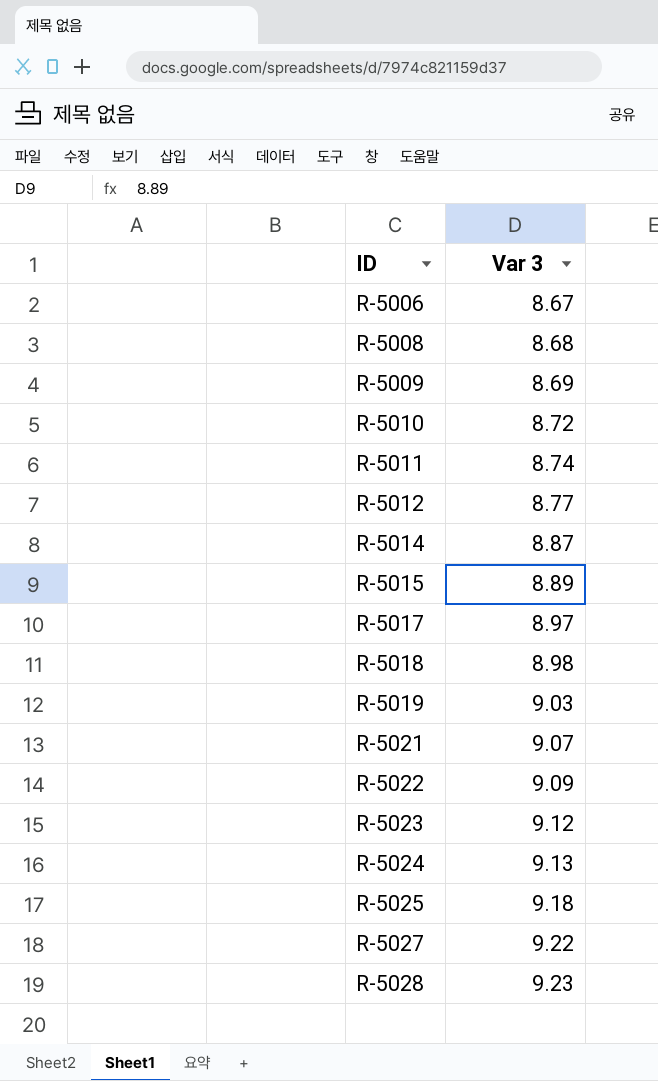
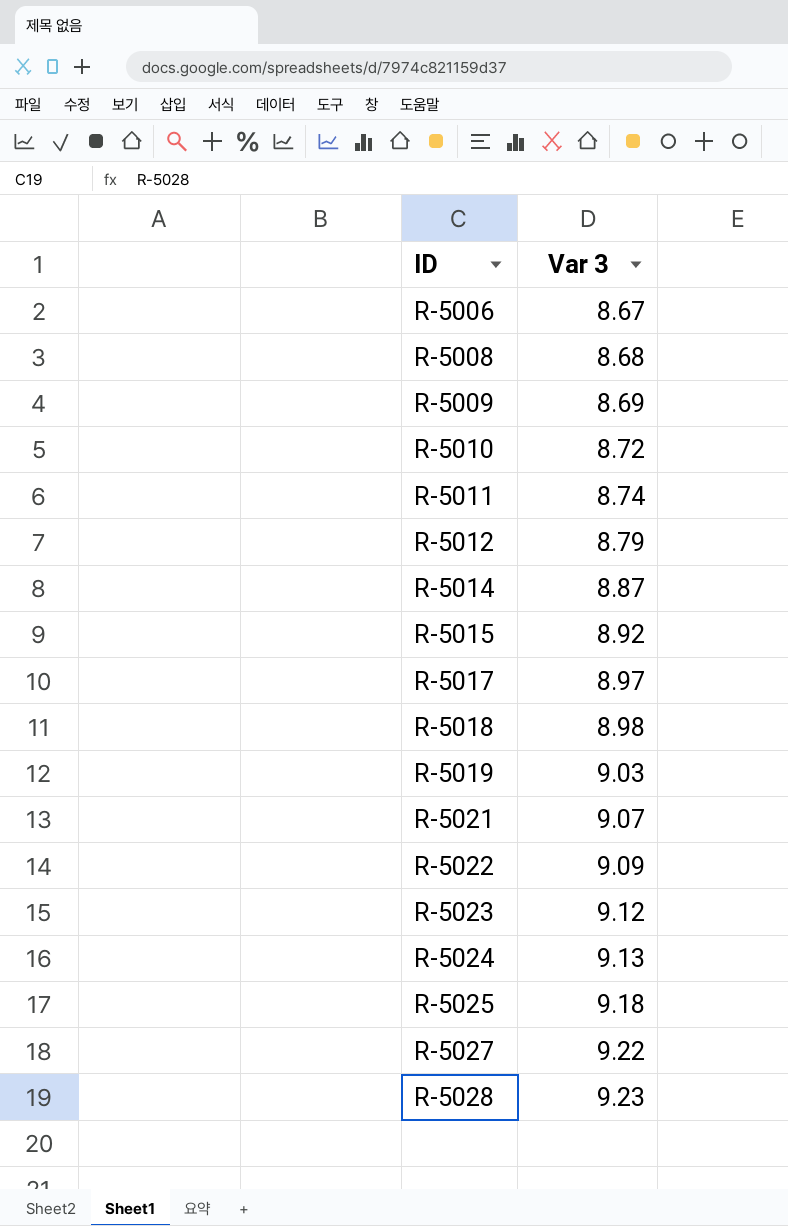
R-5012 | Var 3: 8.77 -> 8.79
R-5015 | Var 3: 8.89 -> 8.92

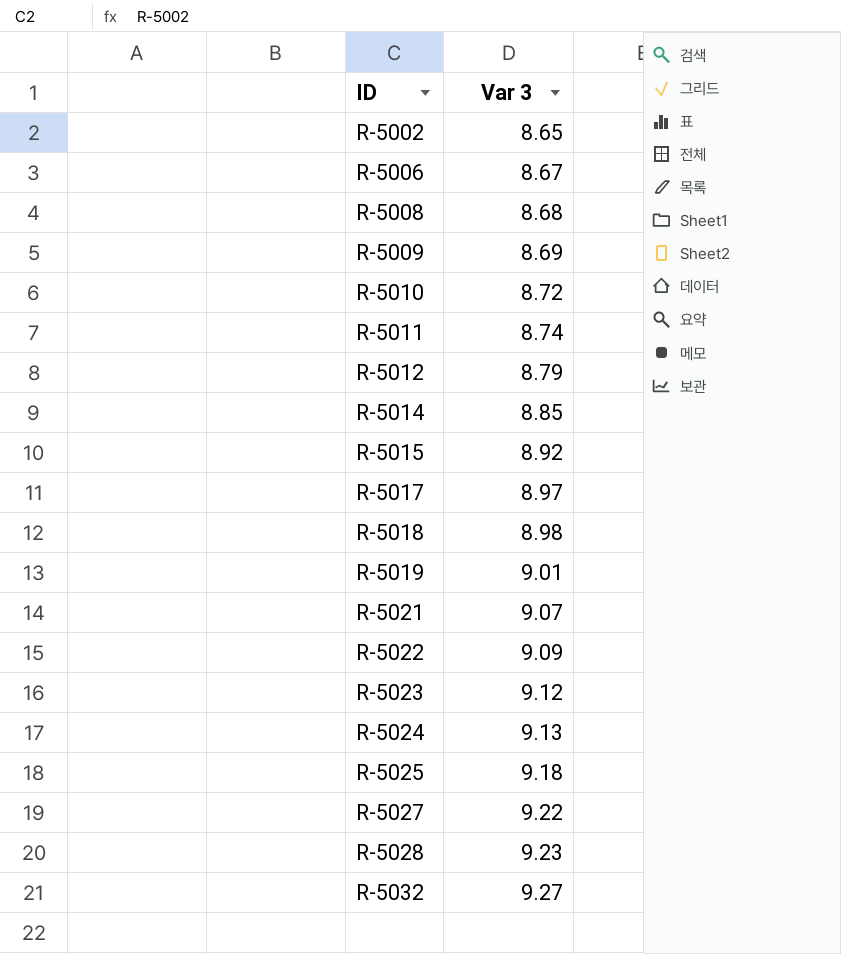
row R-5002: none -> 8.65
R-5014 | Var 3: 8.87 -> 8.85
R-5019 | Var 3: 9.03 -> 9.01
row R-5032: none -> 9.27

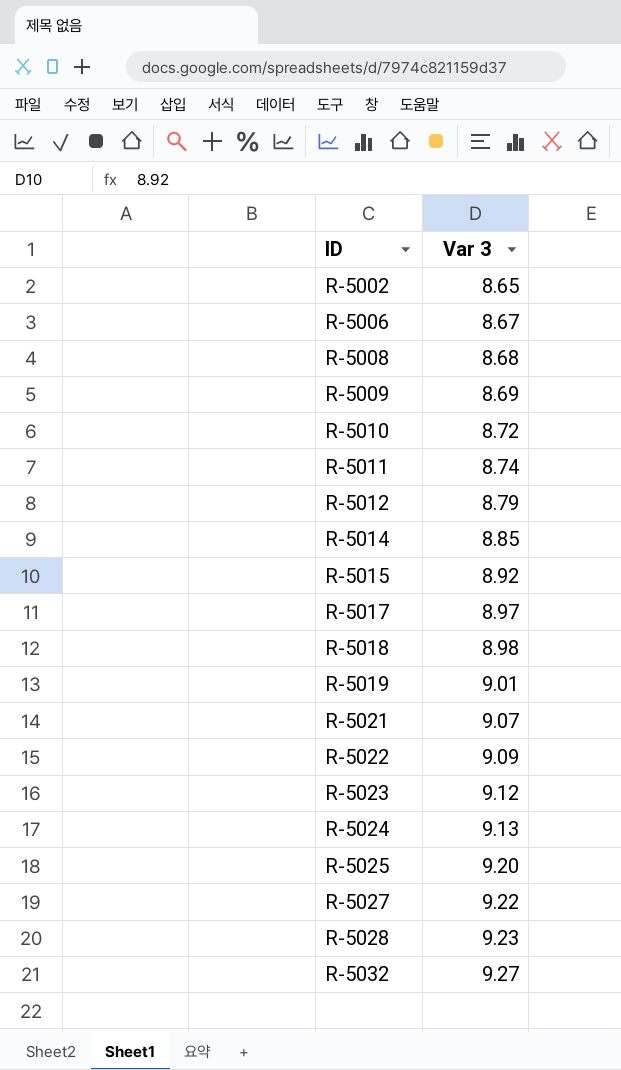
R-5025 | Var 3: 9.18 -> 9.20

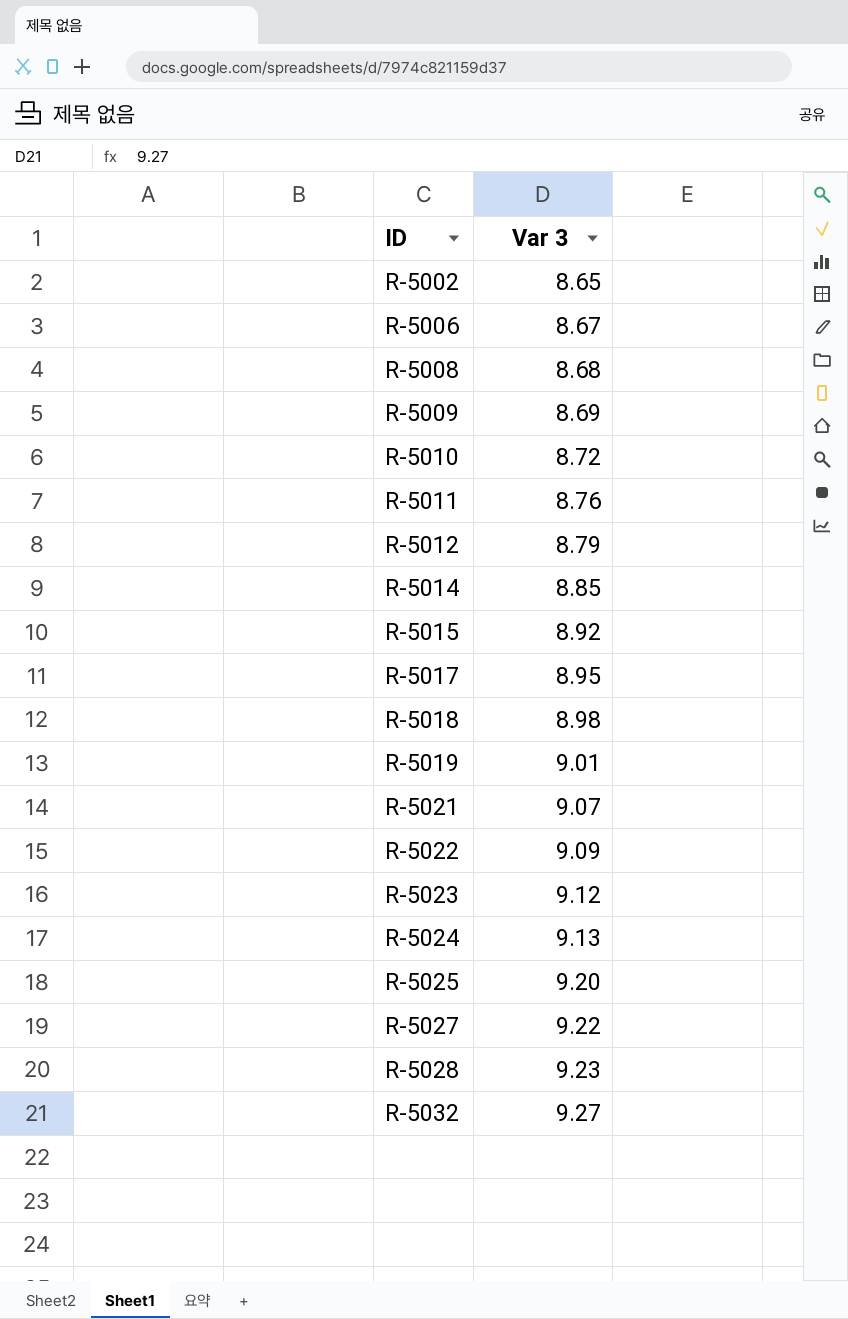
R-5011 | Var 3: 8.74 -> 8.76
R-5017 | Var 3: 8.97 -> 8.95

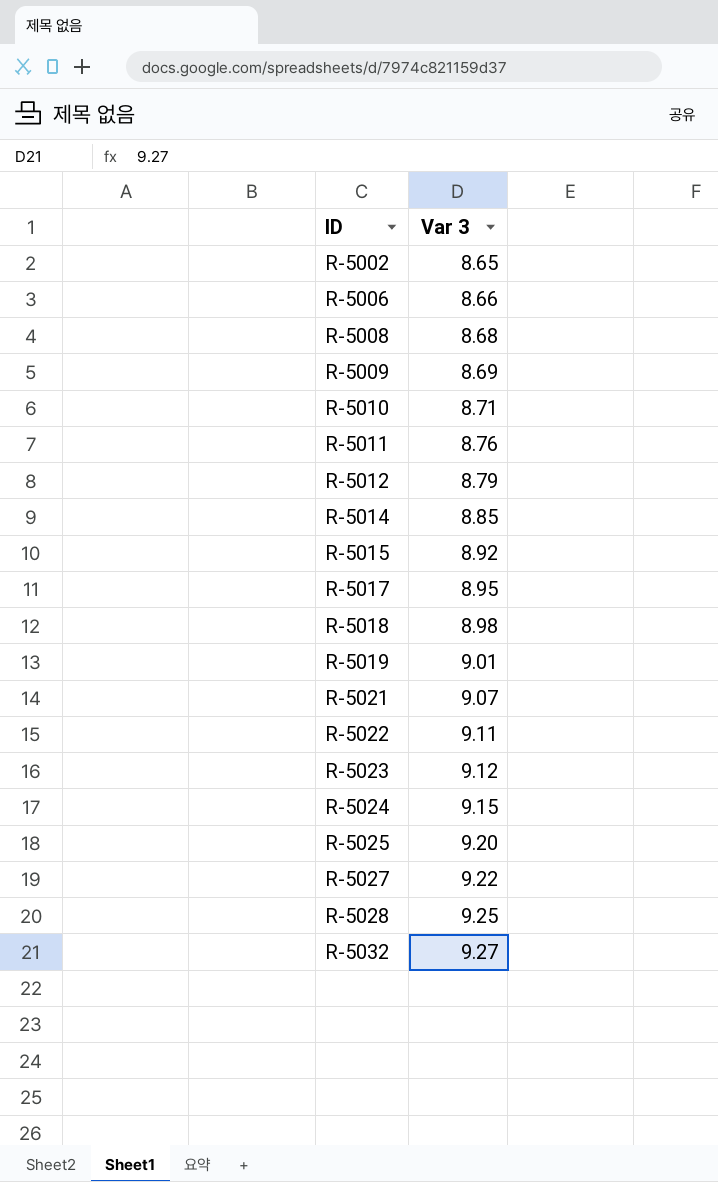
R-5006 | Var 3: 8.67 -> 8.66
R-5010 | Var 3: 8.72 -> 8.71
R-5022 | Var 3: 9.09 -> 9.11
R-5024 | Var 3: 9.13 -> 9.15
R-5028 | Var 3: 9.23 -> 9.25

